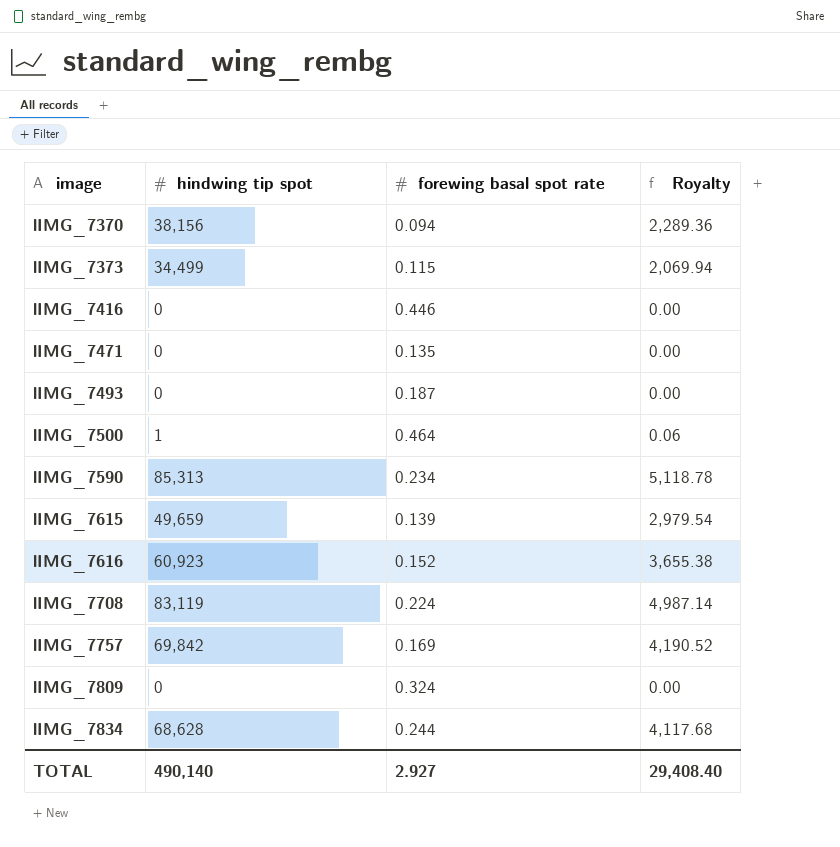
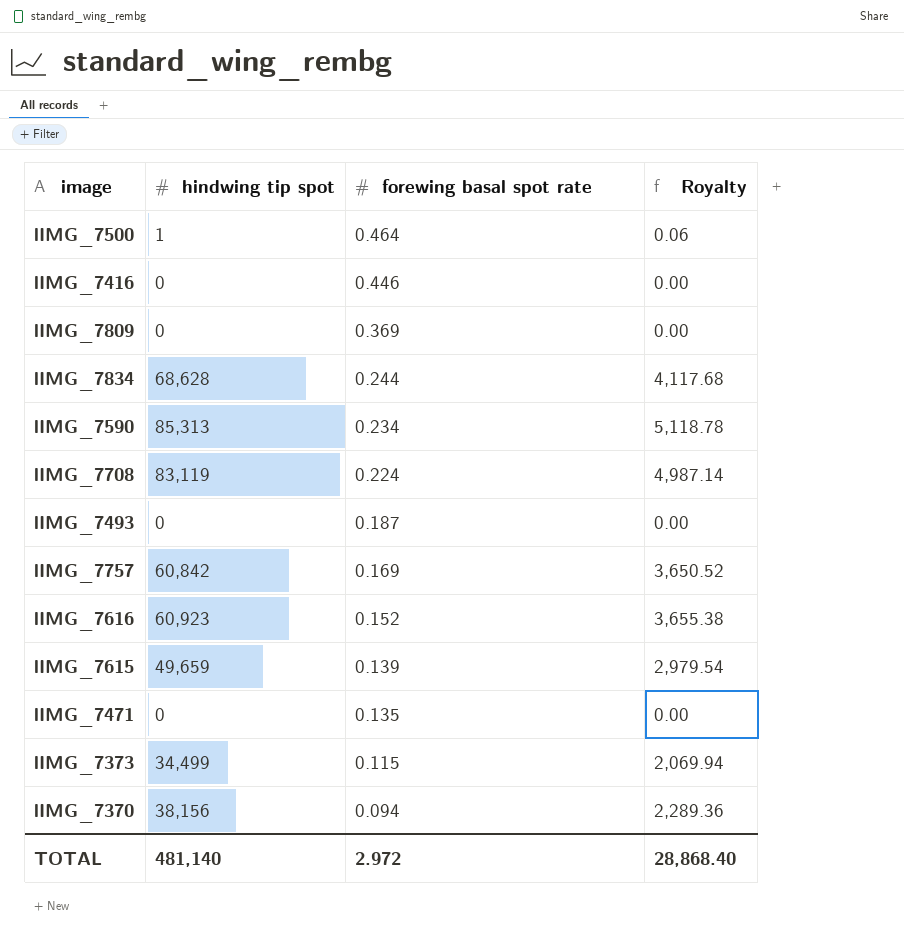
row order: image ascending -> forewing basal spot rate descending
lIMG_7809 | forewing basal spot rate: 0.324 -> 0.369
lIMG_7757 | hindwing tip spot: 69,842 -> 60,842
lIMG_7757 | Royalty: 4,190.52 -> 3,650.52
TOTAL | hindwing tip spot: 490,140 -> 481,140
TOTAL | forewing basal spot rate: 2.927 -> 2.972
TOTAL | Royalty: 29,408.40 -> 28,868.40

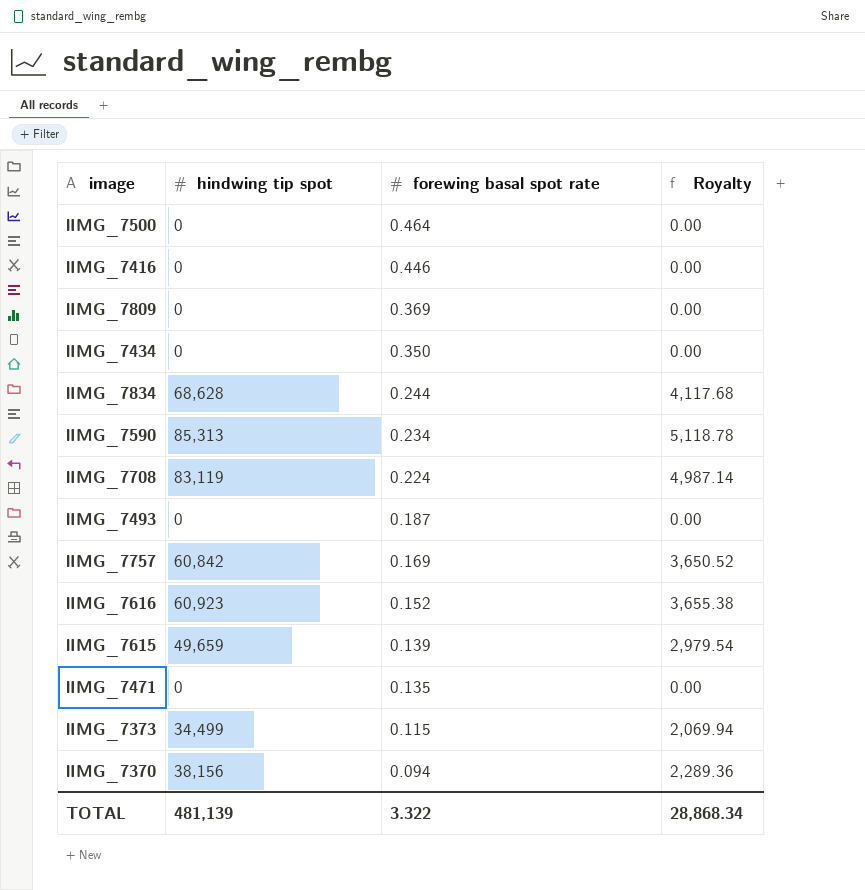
lIMG_7500 | hindwing tip spot: 1 -> 0
lIMG_7500 | Royalty: 0.06 -> 0.00
row lIMG_7434: none -> 0 | 0.350 | 0.00
TOTAL | hindwing tip spot: 481,140 -> 481,139
TOTAL | forewing basal spot rate: 2.972 -> 3.322
TOTAL | Royalty: 28,868.40 -> 28,868.34

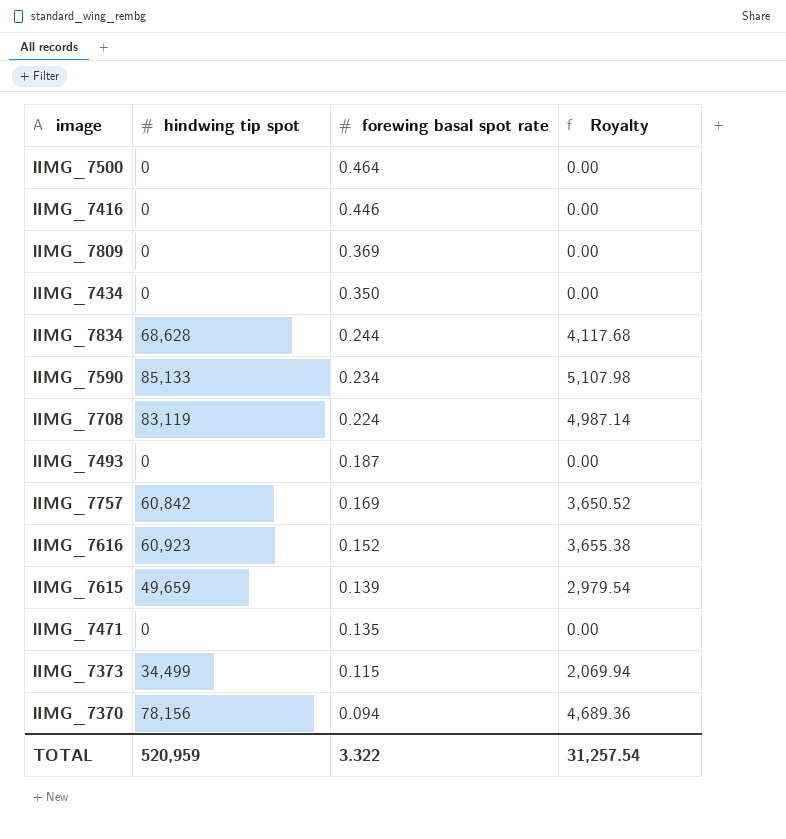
lIMG_7590 | hindwing tip spot: 85,313 -> 85,133
lIMG_7590 | Royalty: 5,118.78 -> 5,107.98
lIMG_7370 | hindwing tip spot: 38,156 -> 78,156
lIMG_7370 | Royalty: 2,289.36 -> 4,689.36
TOTAL | hindwing tip spot: 481,139 -> 520,959
TOTAL | Royalty: 28,868.34 -> 31,257.54

